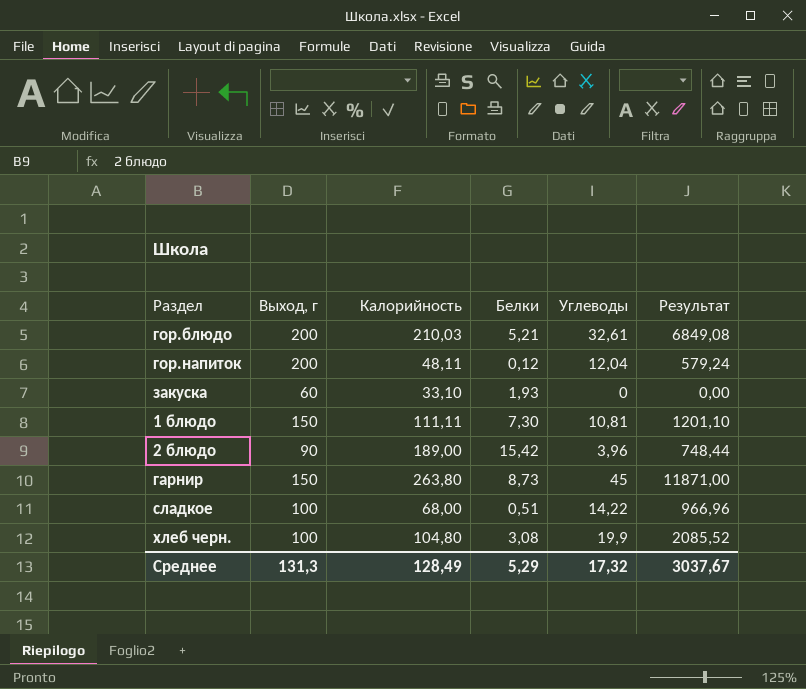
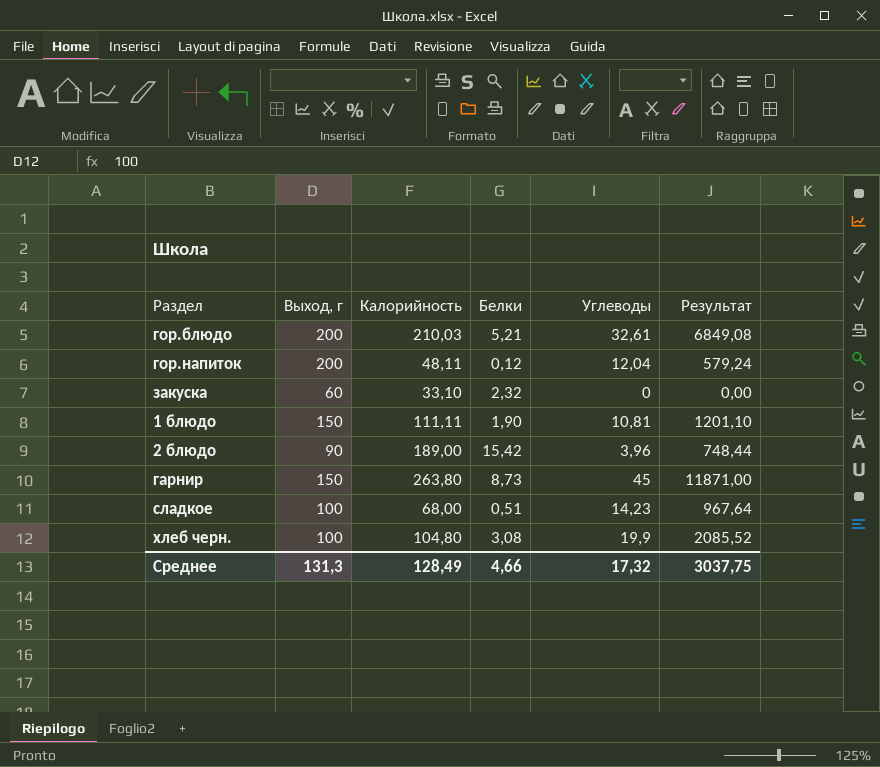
закуска | Белки: 1,93 -> 2,32
1 блюдо | Белки: 7,30 -> 1,90
сладкое | Углеводы: 14,22 -> 14,23
сладкое | Результат: 966,96 -> 967,64
Среднее | Белки: 5,29 -> 4,66
Среднее | Результат: 3037,67 -> 3037,75

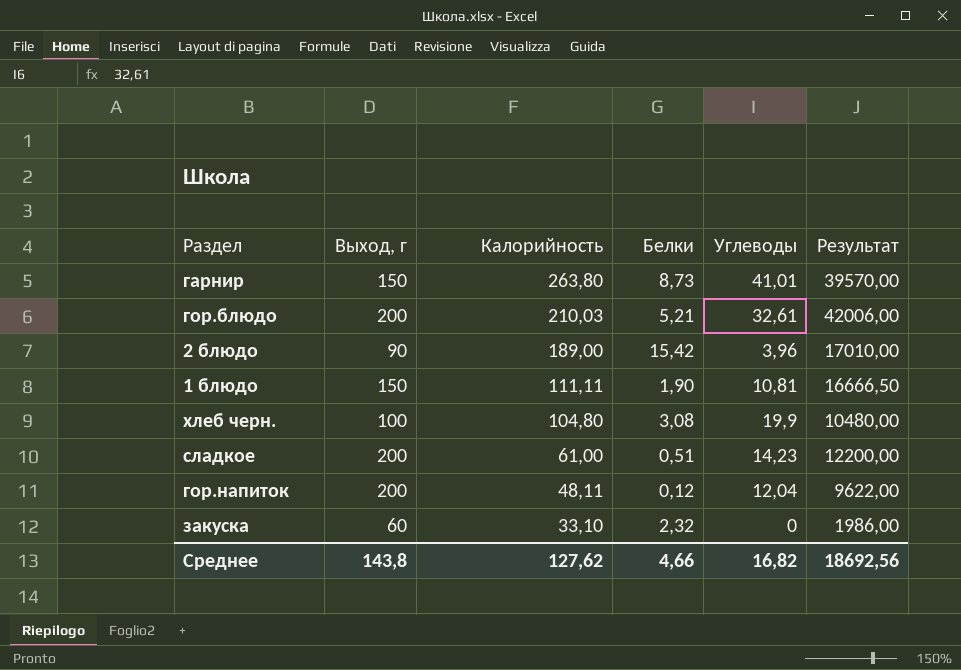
row order: none -> Калорийность descending
column Результат | formula: [Калорийность] * [Углеводы] -> [Выход, г] * [Калорийность]
гарнир | Углеводы: 45 -> 41,01
сладкое | Выход, г: 100 -> 200
сладкое | Калорийность: 68,00 -> 61,00
Среднее | Выход, г: 131,3 -> 143,8
Среднее | Калорийность: 128,49 -> 127,62
Среднее | Углеводы: 17,32 -> 16,82
Среднее | Результат: 3037,75 -> 18692,56

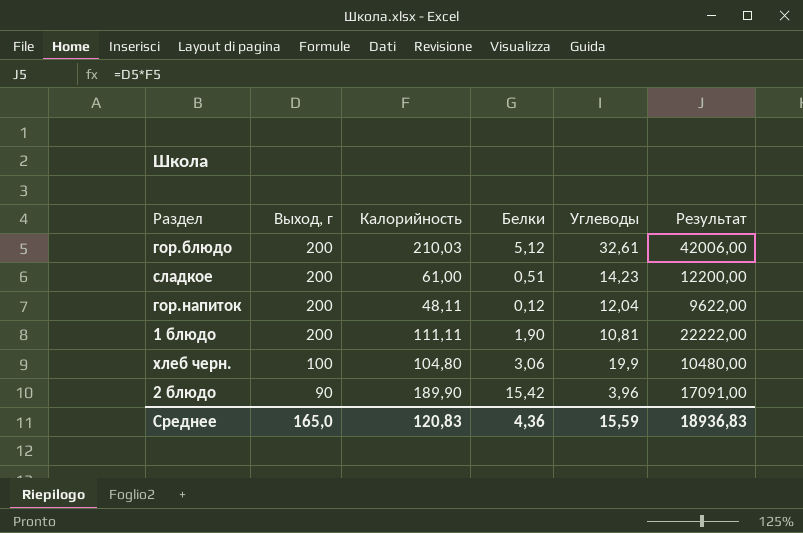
row order: Калорийность descending -> Выход, г descending
row гарнир: 150 | 263,80 | 8,73 | 41,01 | 39570,00 -> none
row закуска: 60 | 33,10 | 2,32 | 0 | 1986,00 -> none
гор.блюдо | Белки: 5,21 -> 5,12
1 блюдо | Выход, г: 150 -> 200
1 блюдо | Результат: 16666,50 -> 22222,00
хлеб черн. | Белки: 3,08 -> 3,06
2 блюдо | Калорийность: 189,00 -> 189,90
2 блюдо | Результат: 17010,00 -> 17091,00
Среднее | Выход, г: 143,8 -> 165,0
Среднее | Калорийность: 127,62 -> 120,83
Среднее | Белки: 4,66 -> 4,36
Среднее | Углеводы: 16,82 -> 15,59
Среднее | Результат: 18692,56 -> 18936,83

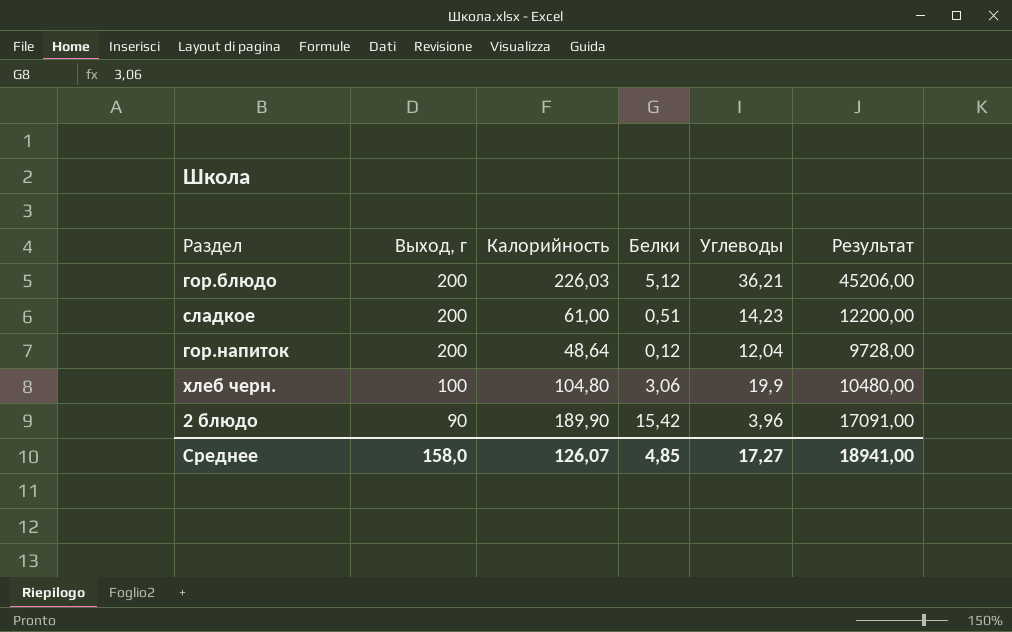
row 1 блюдо: 200 | 111,11 | 1,90 | 10,81 | 22222,00 -> none
гор.блюдо | Калорийность: 210,03 -> 226,03
гор.блюдо | Углеводы: 32,61 -> 36,21
гор.блюдо | Результат: 42006,00 -> 45206,00
гор.напиток | Калорийность: 48,11 -> 48,64
гор.напиток | Результат: 9622,00 -> 9728,00
Среднее | Выход, г: 165,0 -> 158,0
Среднее | Калорийность: 120,83 -> 126,07
Среднее | Белки: 4,36 -> 4,85
Среднее | Углеводы: 15,59 -> 17,27
Среднее | Результат: 18936,83 -> 18941,00

